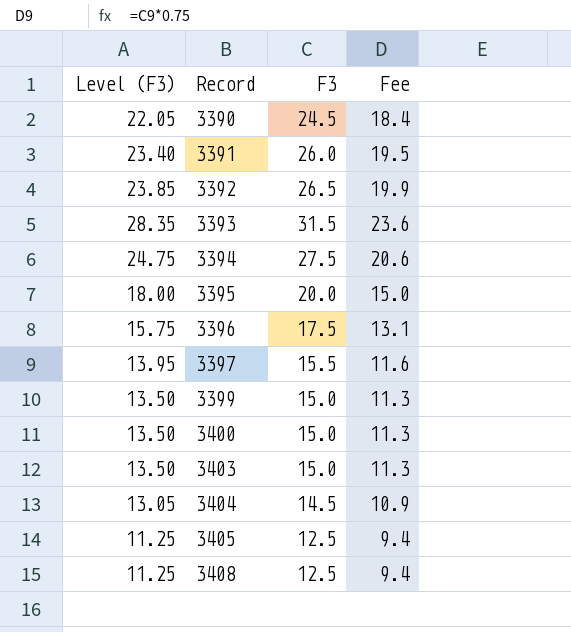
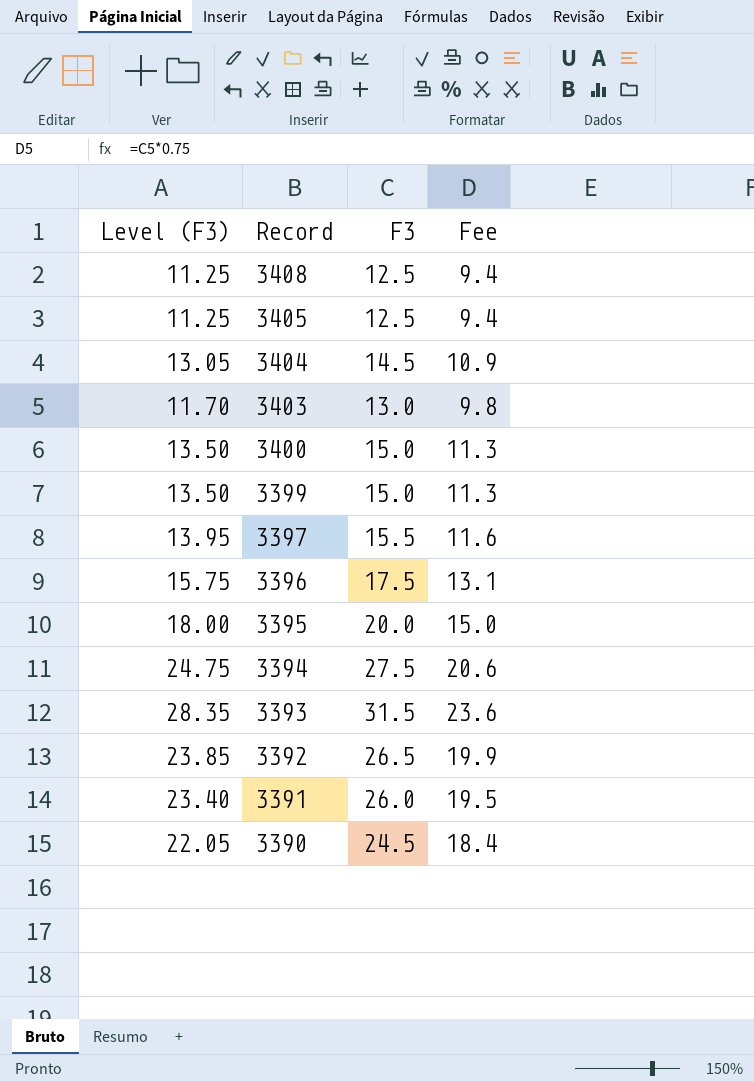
row order: Record ascending -> Record descending
3403 | Level (F3): 13.50 -> 11.70
3403 | F3: 15.0 -> 13.0
3403 | Fee: 11.3 -> 9.8

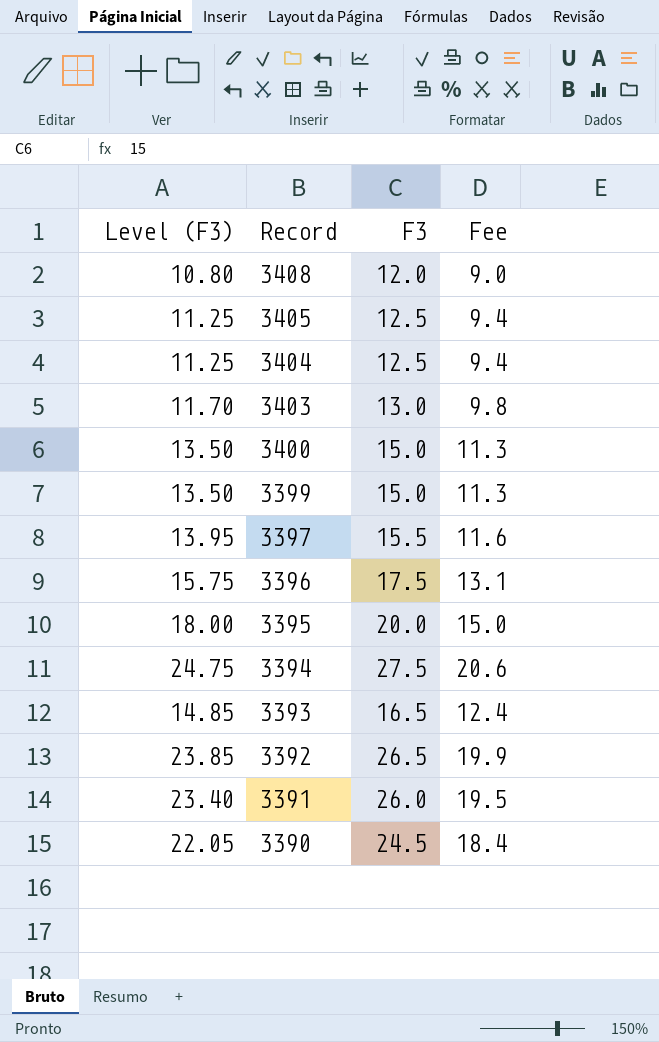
3408 | Level (F3): 11.25 -> 10.80
3408 | F3: 12.5 -> 12.0
3408 | Fee: 9.4 -> 9.0
3404 | Level (F3): 13.05 -> 11.25
3404 | F3: 14.5 -> 12.5
3404 | Fee: 10.9 -> 9.4
3393 | Level (F3): 28.35 -> 14.85
3393 | F3: 31.5 -> 16.5
3393 | Fee: 23.6 -> 12.4

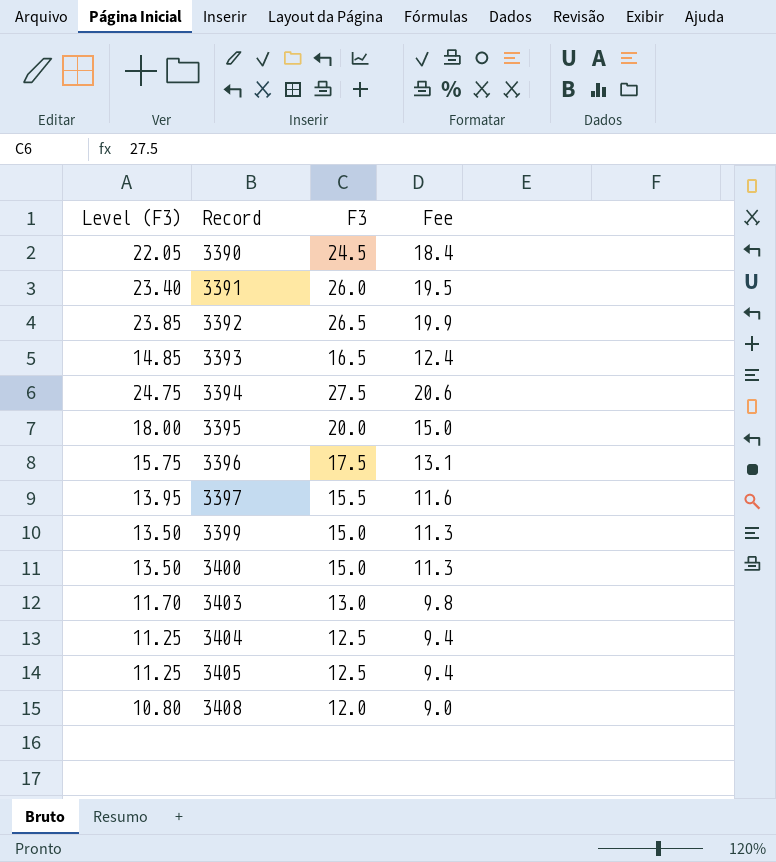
row order: Record descending -> Record ascending

